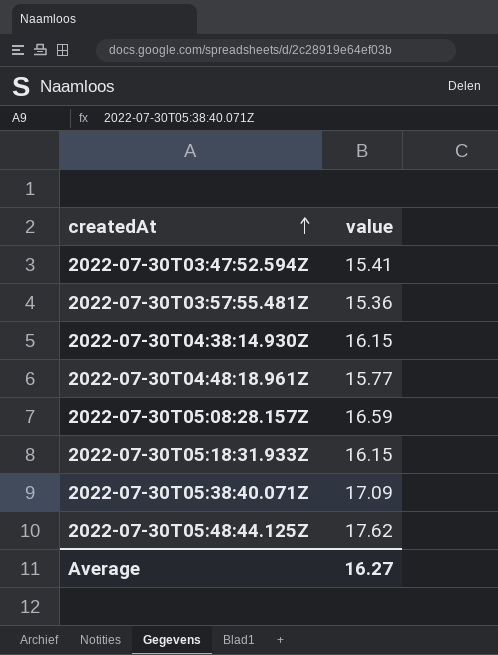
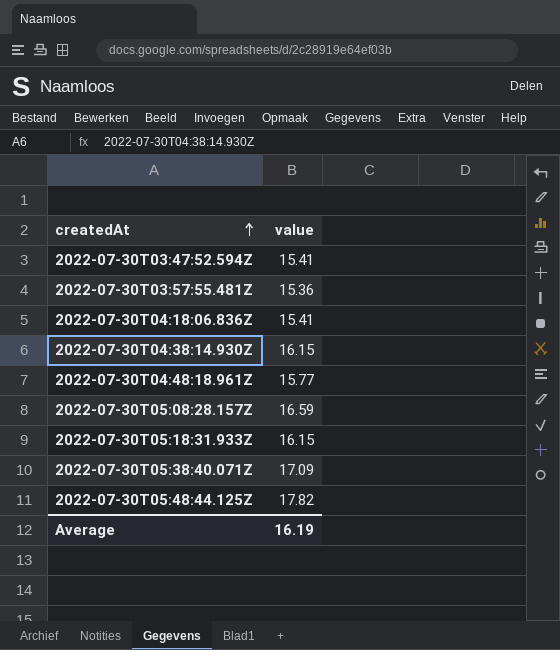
row 2022-07-30T04:18:06.836Z: none -> 15.41
2022-07-30T05:48:44.125Z | value: 17.62 -> 17.82
Average | value: 16.27 -> 16.19

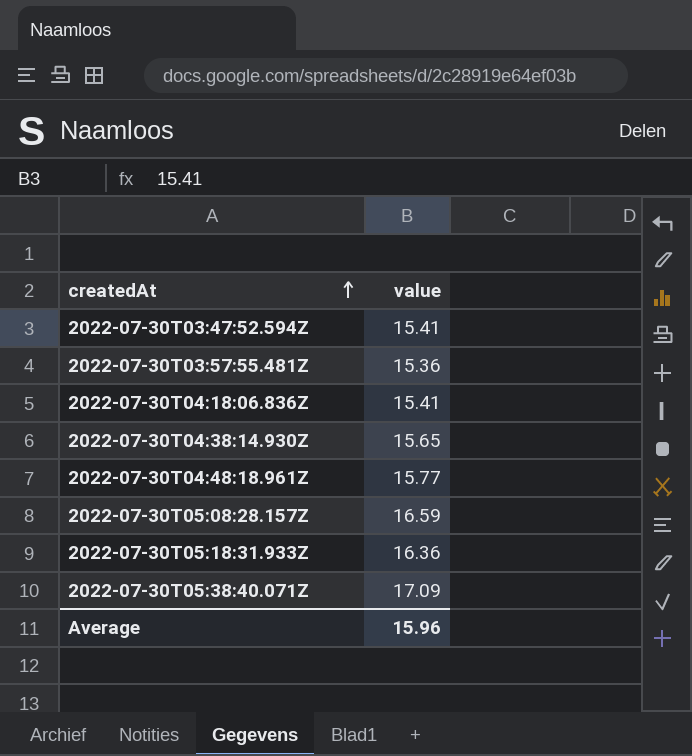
row 2022-07-30T05:48:44.125Z: 17.82 -> none
2022-07-30T04:38:14.930Z | value: 16.15 -> 15.65
2022-07-30T05:18:31.933Z | value: 16.15 -> 16.36
Average | value: 16.19 -> 15.96

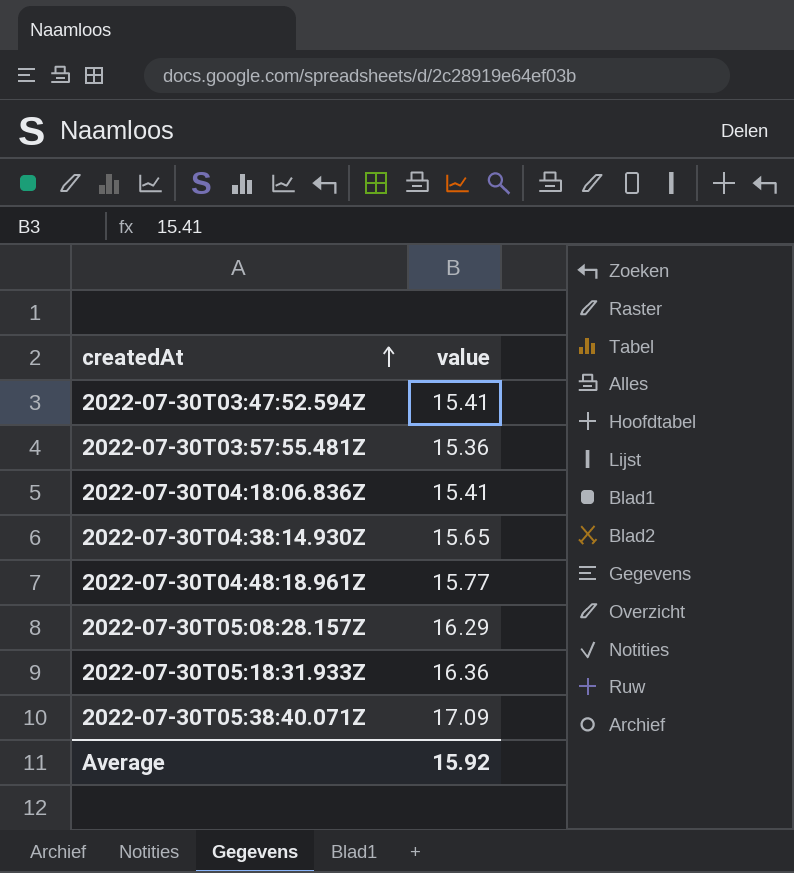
2022-07-30T05:08:28.157Z | value: 16.59 -> 16.29
Average | value: 15.96 -> 15.92

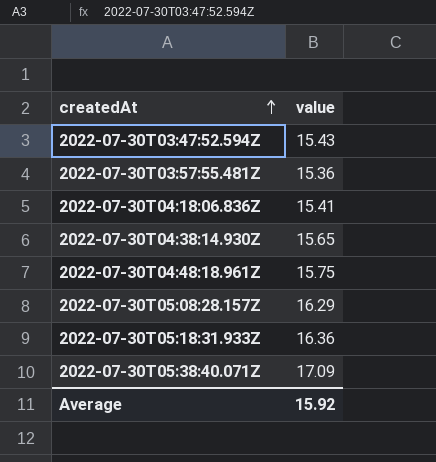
2022-07-30T03:47:52.594Z | value: 15.41 -> 15.43
2022-07-30T04:48:18.961Z | value: 15.77 -> 15.75

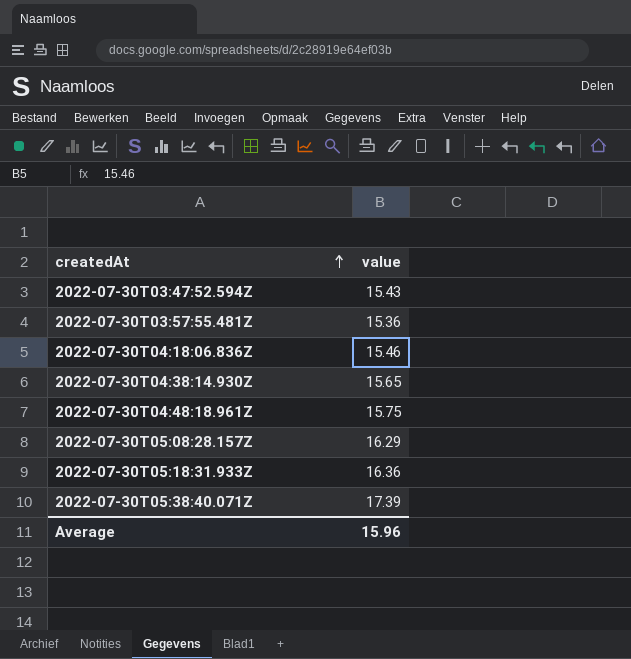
2022-07-30T04:18:06.836Z | value: 15.41 -> 15.46
2022-07-30T05:38:40.071Z | value: 17.09 -> 17.39
Average | value: 15.92 -> 15.96

